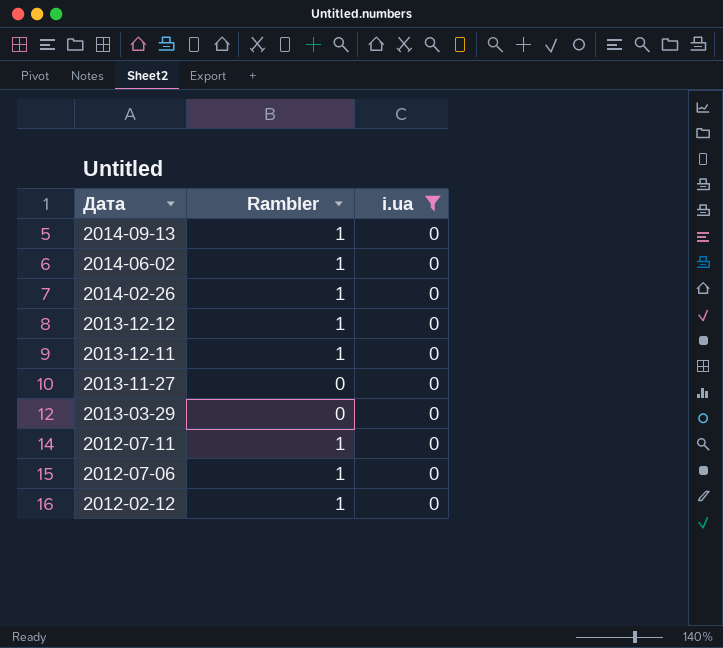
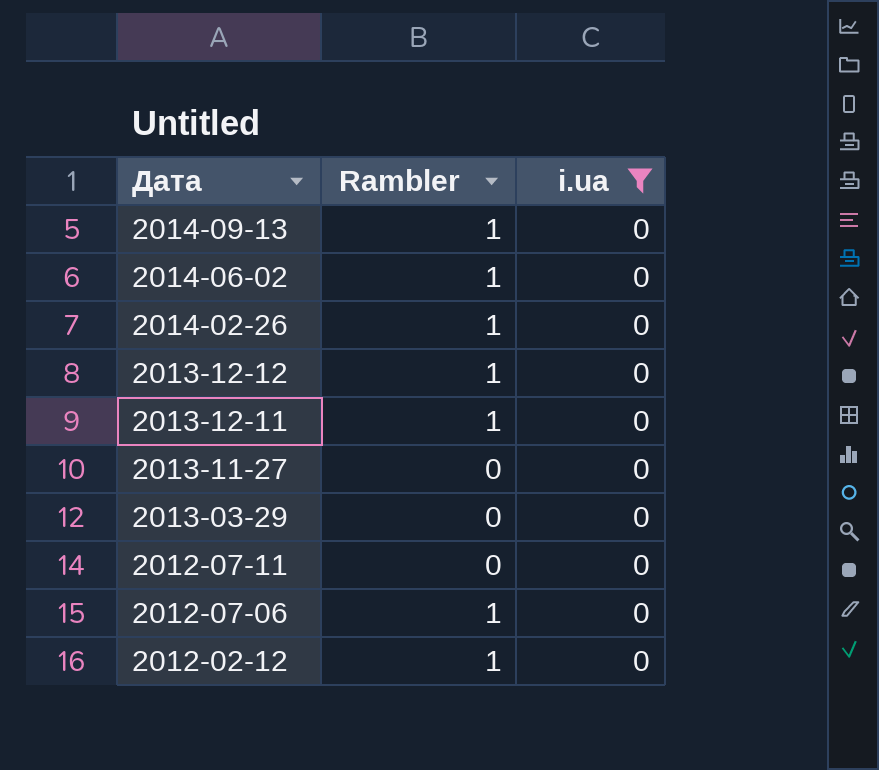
2012-07-11 | Rambler: 1 -> 0

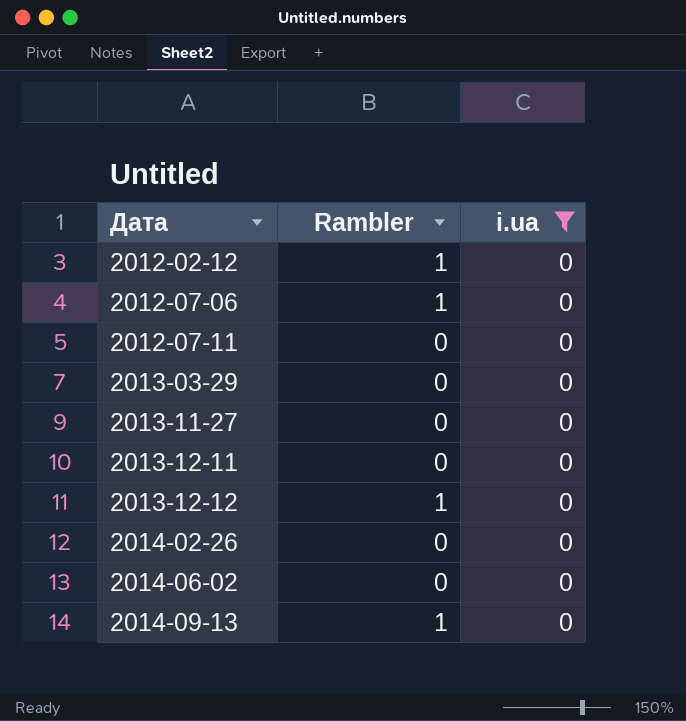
row order: Дата descending -> Дата ascending
2013-12-11 | Rambler: 1 -> 0
2014-02-26 | Rambler: 1 -> 0
2014-06-02 | Rambler: 1 -> 0

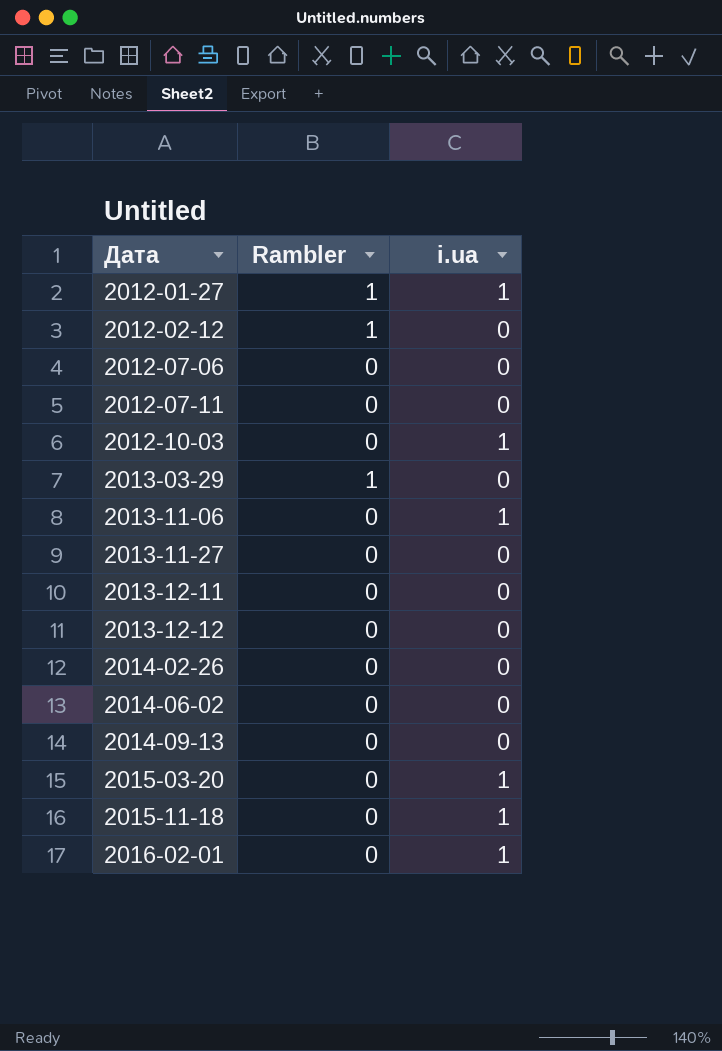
filter: i.ua = 0 -> none
2012-07-06 | Rambler: 1 -> 0
2013-03-29 | Rambler: 0 -> 1
2013-12-12 | Rambler: 1 -> 0
2014-09-13 | Rambler: 1 -> 0

